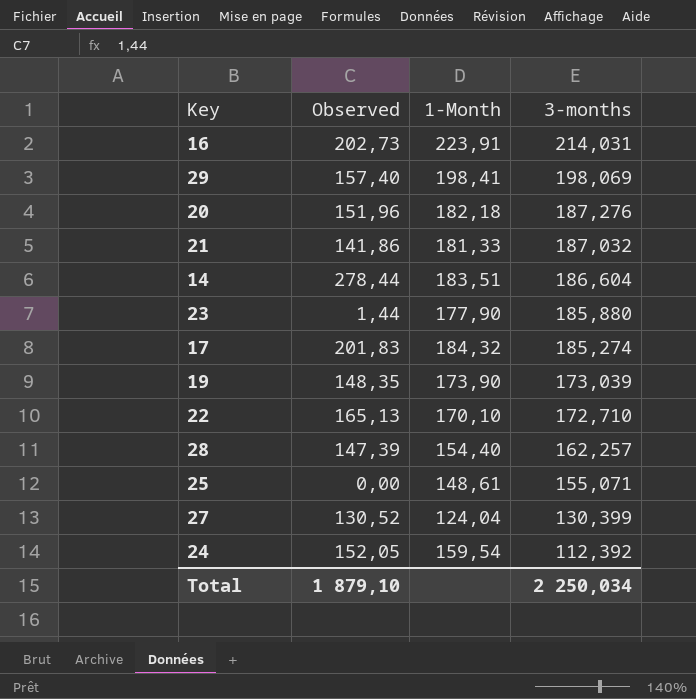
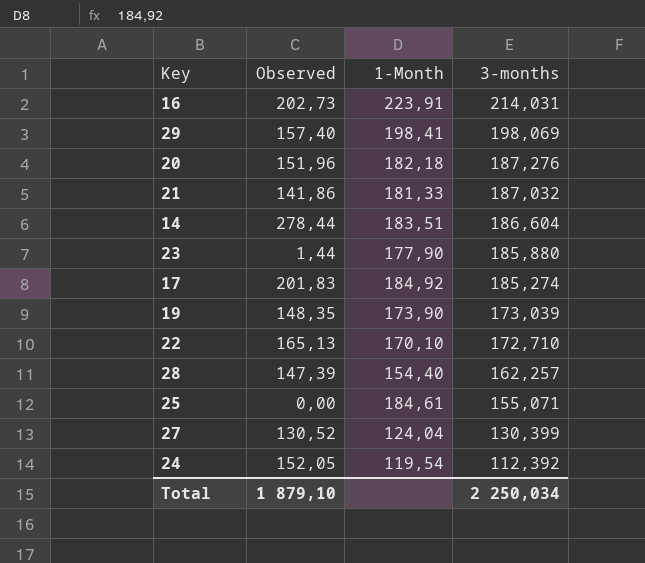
17 | 1-Month: 184,32 -> 184,92
25 | 1-Month: 148,61 -> 184,61
24 | 1-Month: 159,54 -> 119,54

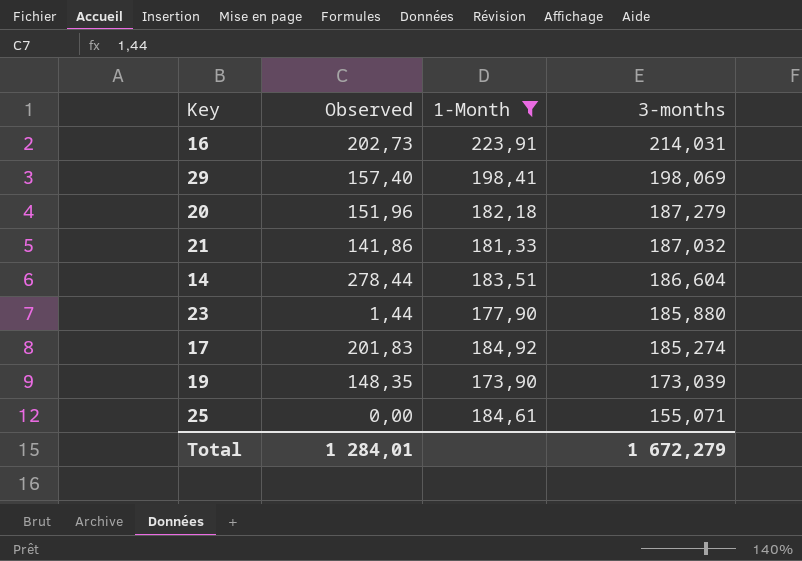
filter: none -> 1-Month >= 173,90
20 | 3-months: 187,276 -> 187,279
Total | Observed: 1 879,10 -> 1 284,01
Total | 3-months: 2 250,034 -> 1 672,279

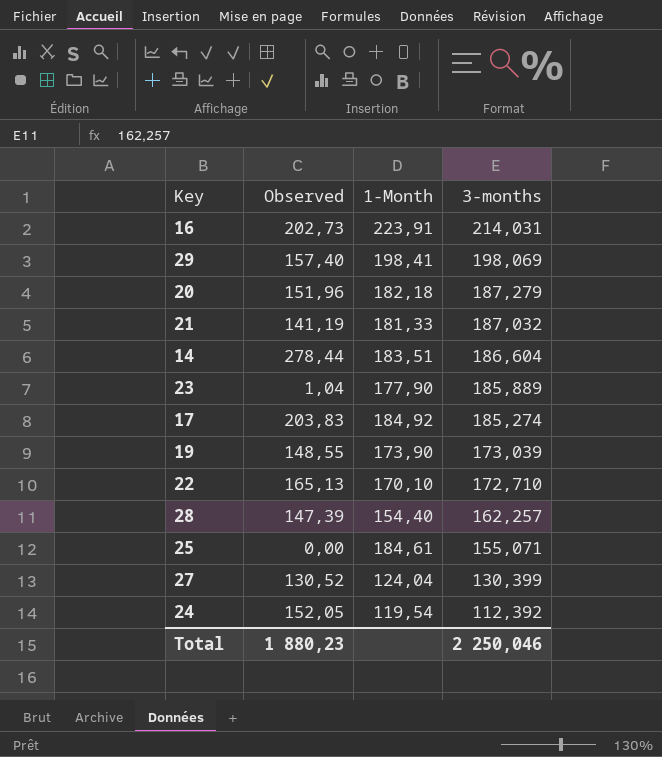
filter: 1-Month >= 173,90 -> none
21 | Observed: 141,86 -> 141,19
23 | Observed: 1,44 -> 1,04
23 | 3-months: 185,880 -> 185,889
17 | Observed: 201,83 -> 203,83
19 | Observed: 148,35 -> 148,55
Total | Observed: 1 284,01 -> 1 880,23
Total | 3-months: 1 672,279 -> 2 250,046

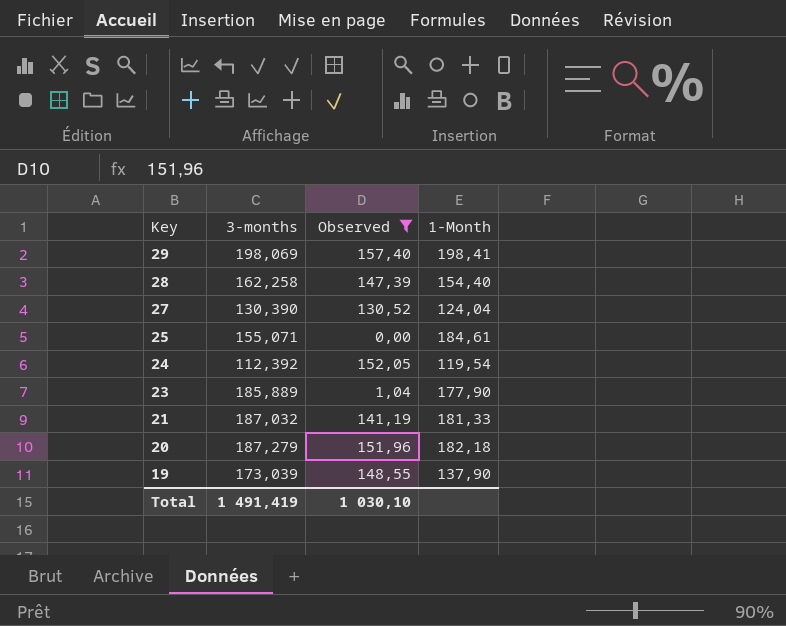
filter: none -> Observed <= 157,40
row order: 3-months descending -> Key descending
column 3-months | position: 4 -> 2
28 | 3-months: 162,257 -> 162,258
27 | 3-months: 130,399 -> 130,390
19 | 1-Month: 173,90 -> 137,90
Total | 3-months: 2 250,046 -> 1 491,419
Total | Observed: 1 880,23 -> 1 030,10

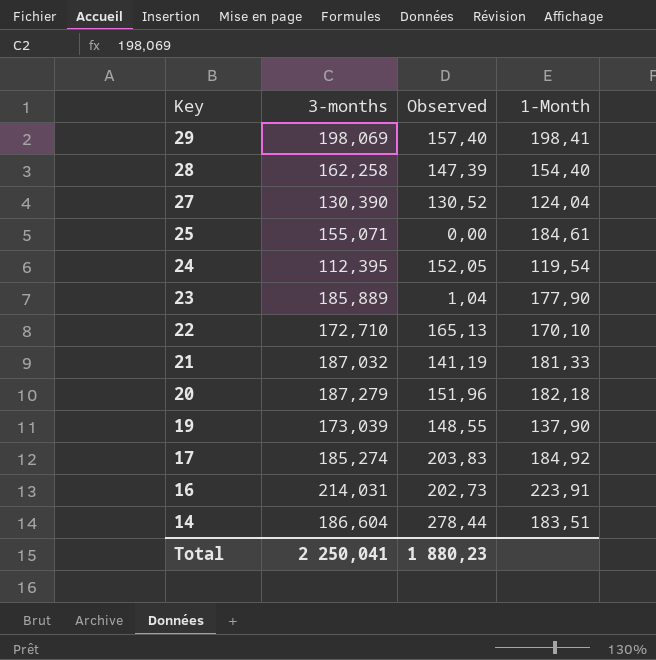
filter: Observed <= 157,40 -> none
24 | 3-months: 112,392 -> 112,395
Total | 3-months: 1 491,419 -> 2 250,041
Total | Observed: 1 030,10 -> 1 880,23

